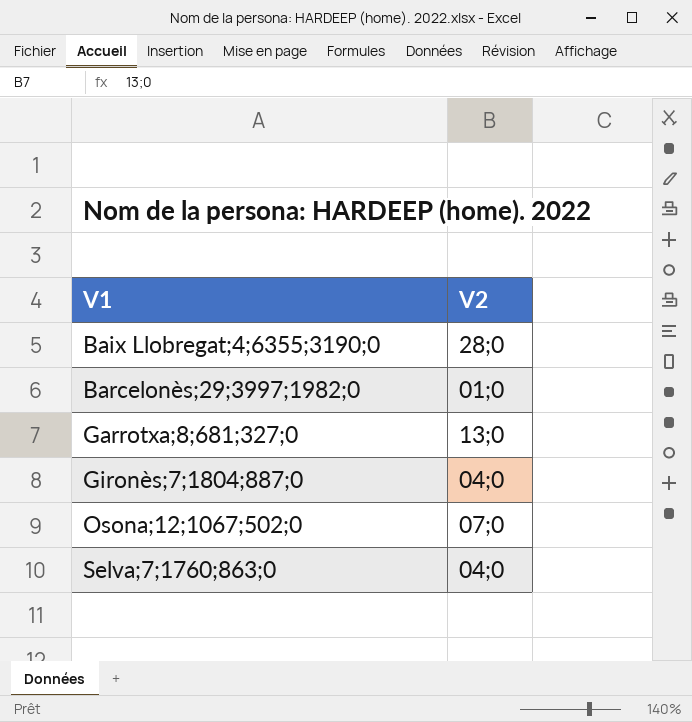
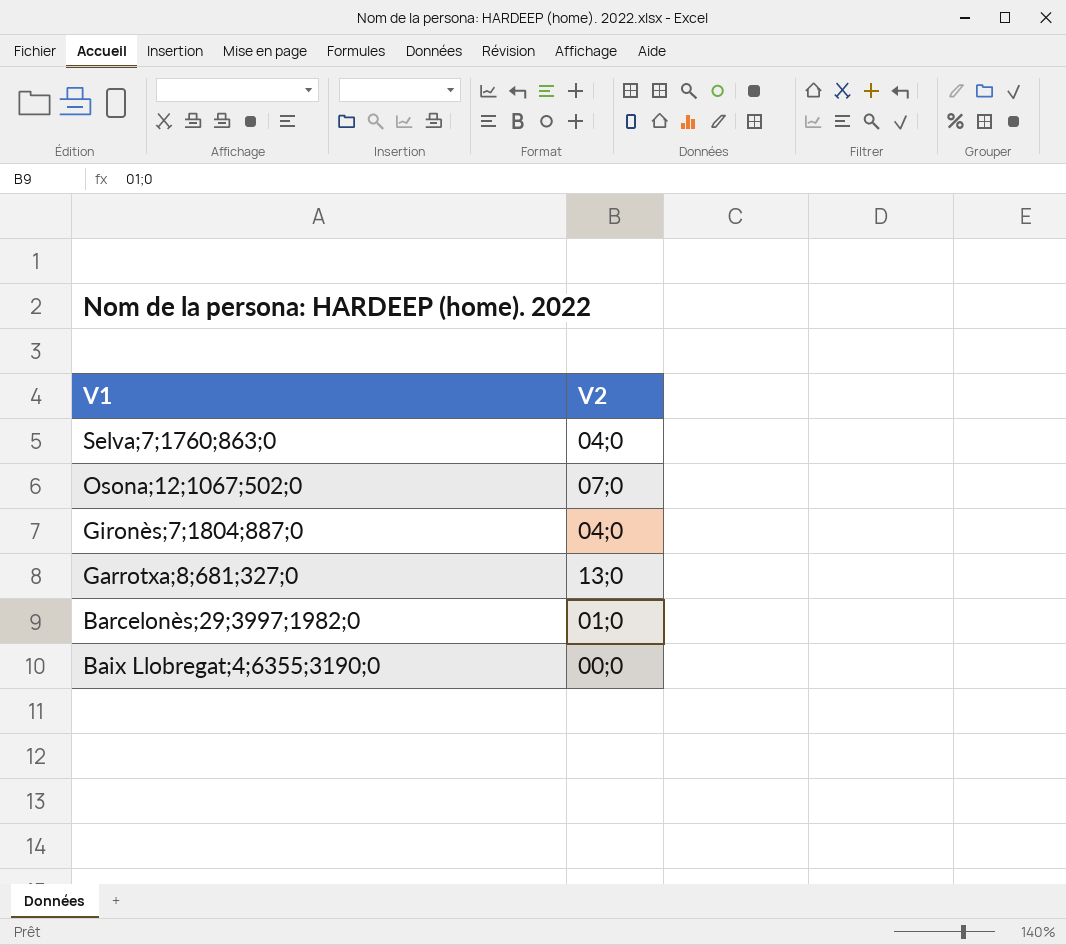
row order: V1 ascending -> V1 descending
Baix Llobregat;4;6355;3190;0 | V2: 28;0 -> 00;0

